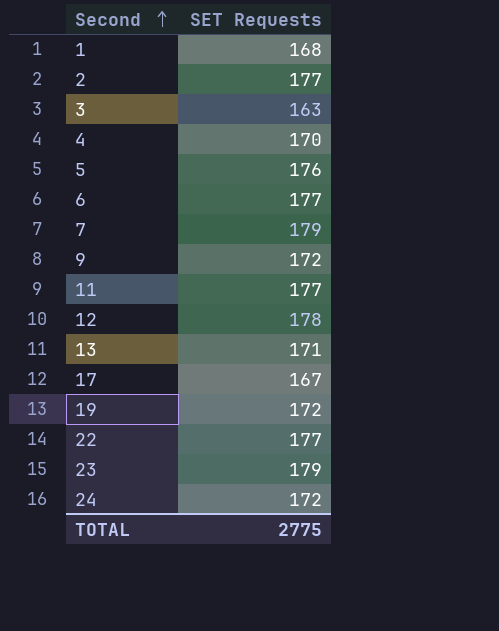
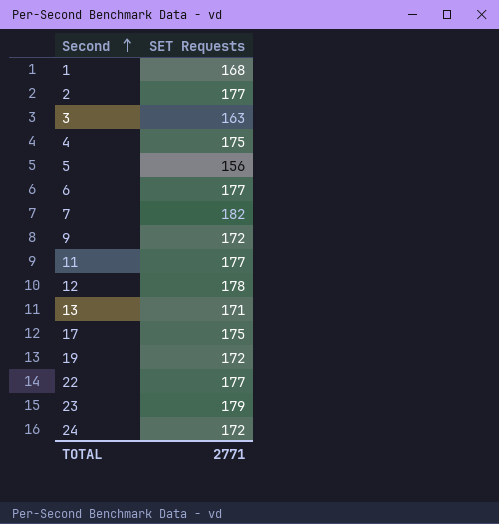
4 | SET Requests: 170 -> 175
5 | SET Requests: 176 -> 156
7 | SET Requests: 179 -> 182
17 | SET Requests: 167 -> 175
TOTAL | SET Requests: 2775 -> 2771

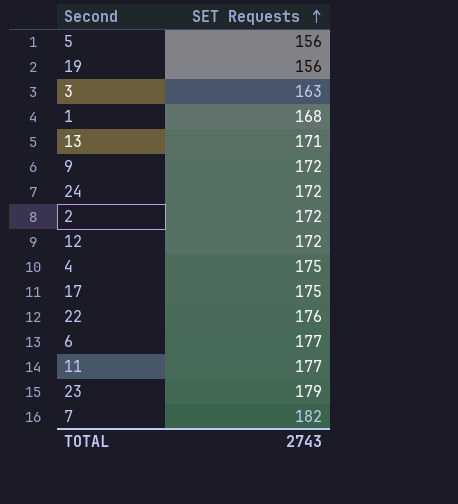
row order: Second ascending -> SET Requests ascending
19 | SET Requests: 172 -> 156
2 | SET Requests: 177 -> 172
12 | SET Requests: 178 -> 172
22 | SET Requests: 177 -> 176
TOTAL | SET Requests: 2771 -> 2743

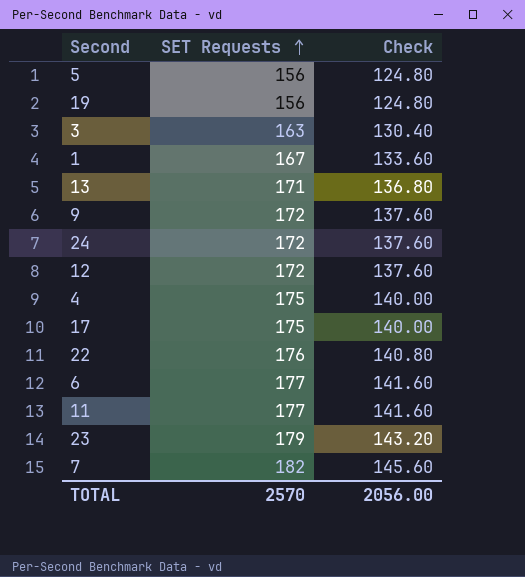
column Check | formula: none -> [SET Requests] * 0.8
row 2: 172 -> none
1 | SET Requests: 168 -> 167
TOTAL | SET Requests: 2743 -> 2570

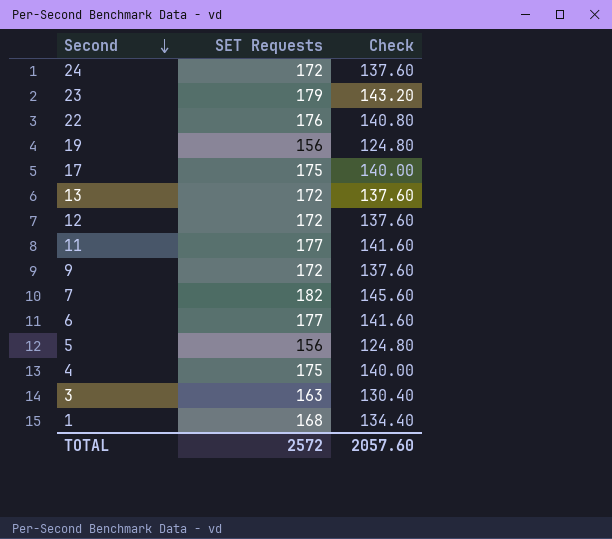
row order: SET Requests ascending -> Second descending
13 | SET Requests: 171 -> 172
13 | Check: 136.80 -> 137.60
1 | SET Requests: 167 -> 168
1 | Check: 133.60 -> 134.40
TOTAL | SET Requests: 2570 -> 2572
TOTAL | Check: 2056.00 -> 2057.60

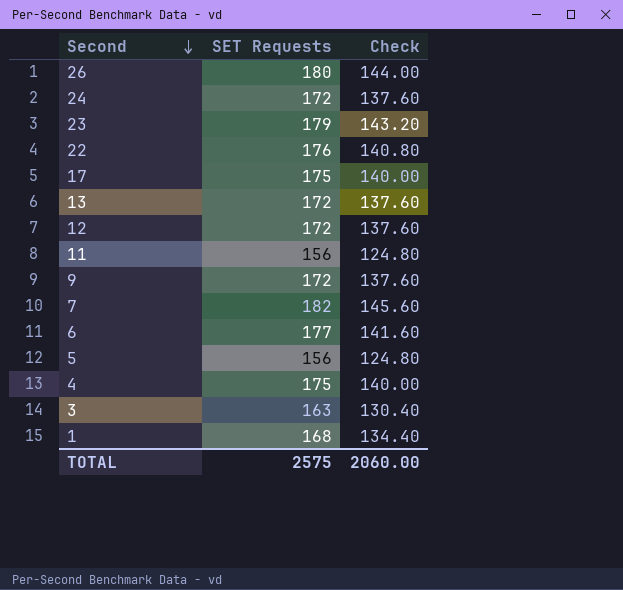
row 19: 156 | 124.80 -> none
row 26: none -> 180 | 144.00
11 | SET Requests: 177 -> 156
11 | Check: 141.60 -> 124.80
TOTAL | SET Requests: 2572 -> 2575
TOTAL | Check: 2057.60 -> 2060.00

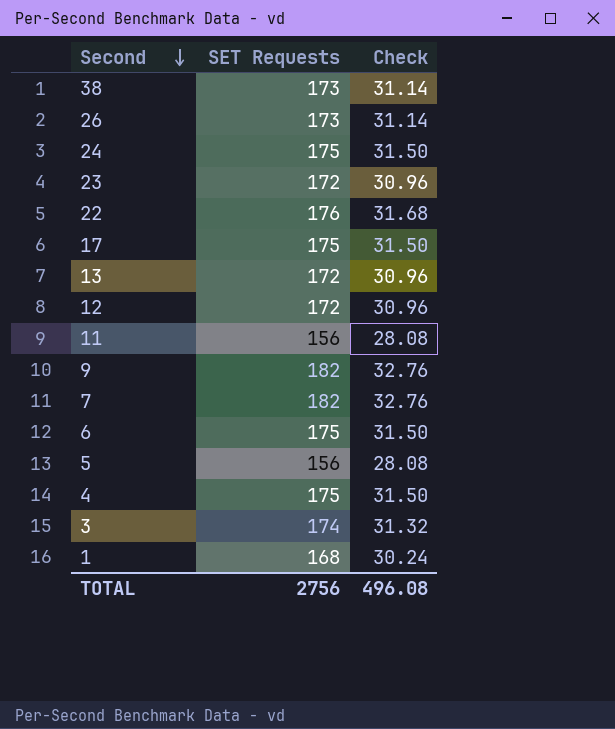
column Check | formula: [SET Requests] * 0.8 -> [SET Requests] * 0.18
row 38: none -> 173 | 31.14
26 | SET Requests: 180 -> 173
24 | SET Requests: 172 -> 175
23 | SET Requests: 179 -> 172
9 | SET Requests: 172 -> 182
6 | SET Requests: 177 -> 175
3 | SET Requests: 163 -> 174
TOTAL | SET Requests: 2575 -> 2756
TOTAL | Check: 2060.00 -> 496.08

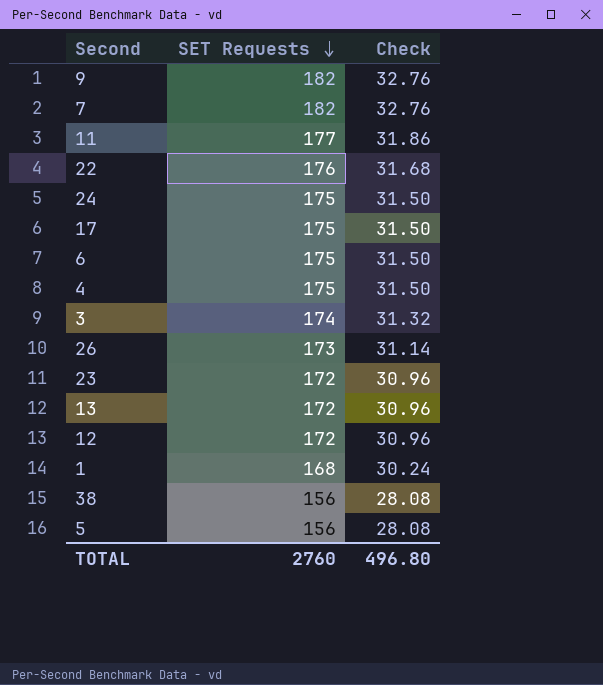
row order: Second descending -> SET Requests descending
11 | SET Requests: 156 -> 177
11 | Check: 28.08 -> 31.86
38 | SET Requests: 173 -> 156
38 | Check: 31.14 -> 28.08
TOTAL | SET Requests: 2756 -> 2760
TOTAL | Check: 496.08 -> 496.80

